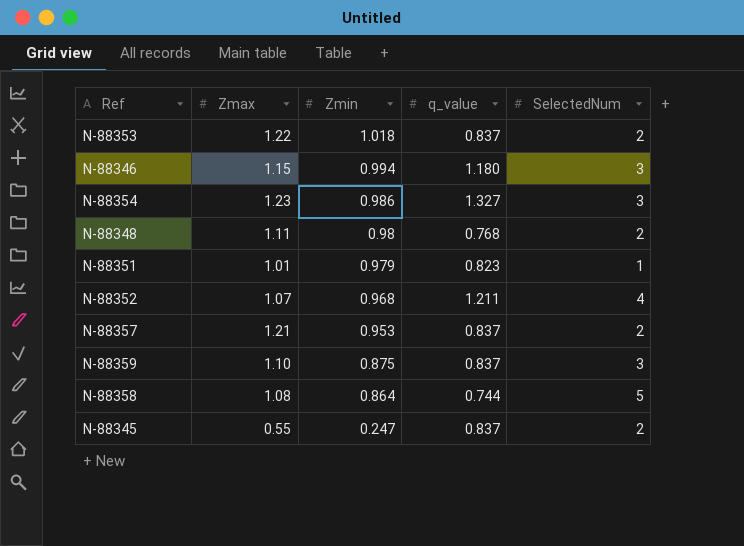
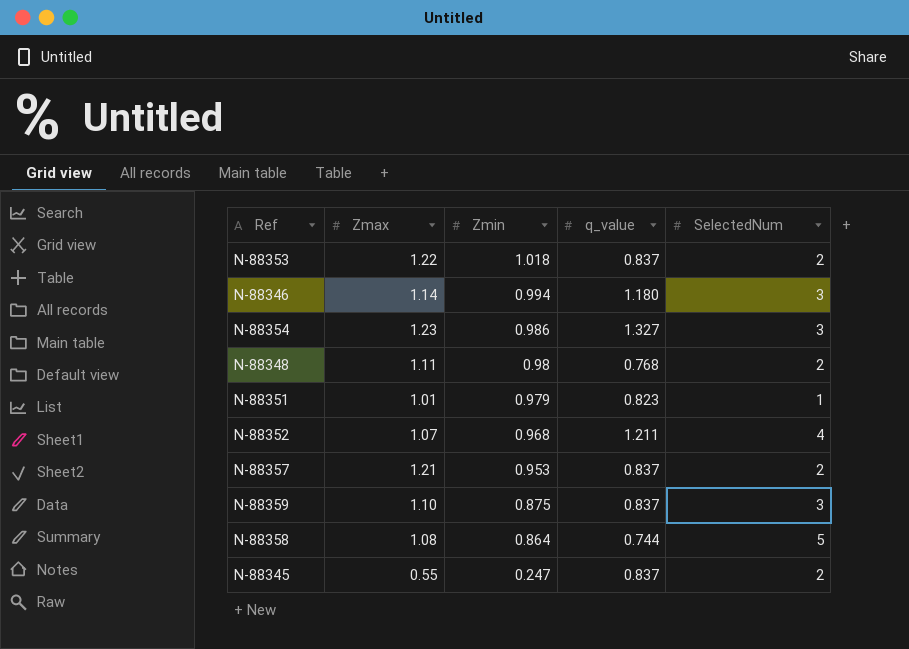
N-88346 | Zmax: 1.15 -> 1.14

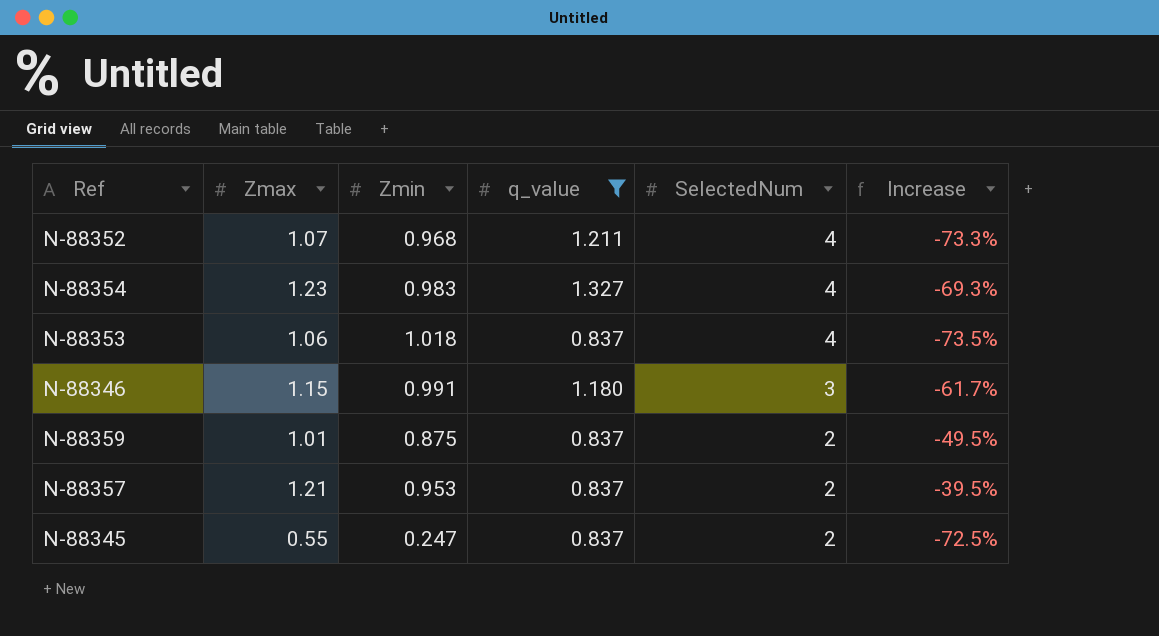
filter: none -> q_value >= 0.837
row order: Zmin descending -> SelectedNum descending
column Increase | formula: none -> ([Zmax] - [SelectedNum]) / [SelectedNum]
N-88354 | Zmin: 0.986 -> 0.983
N-88354 | SelectedNum: 3 -> 4
N-88353 | Zmax: 1.22 -> 1.06
N-88353 | SelectedNum: 2 -> 4
N-88346 | Zmax: 1.14 -> 1.15
N-88346 | Zmin: 0.994 -> 0.991
N-88359 | Zmax: 1.10 -> 1.01
N-88359 | SelectedNum: 3 -> 2

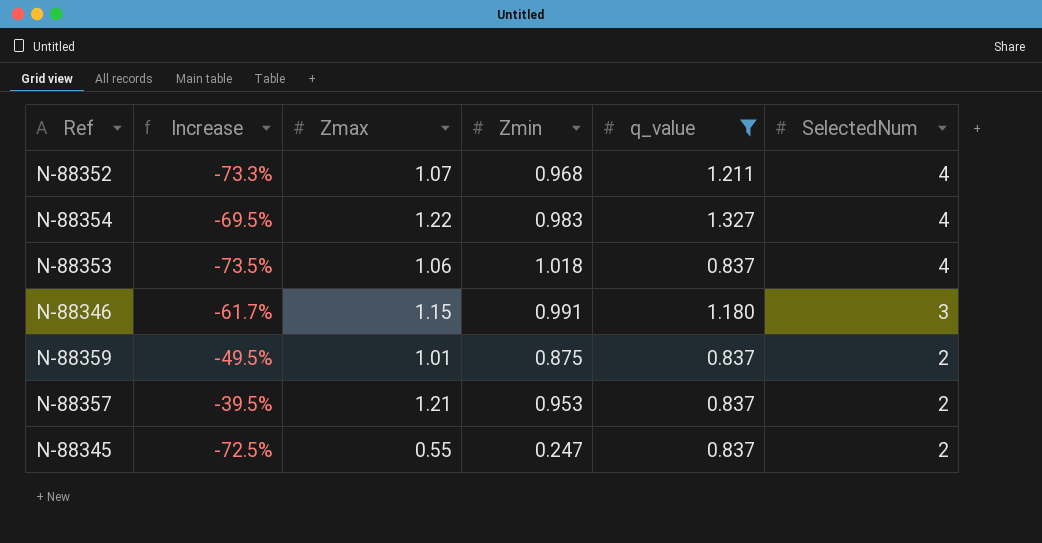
column Increase | position: 6 -> 2
N-88354 | Increase: -69.3% -> -69.5%
N-88354 | Zmax: 1.23 -> 1.22

